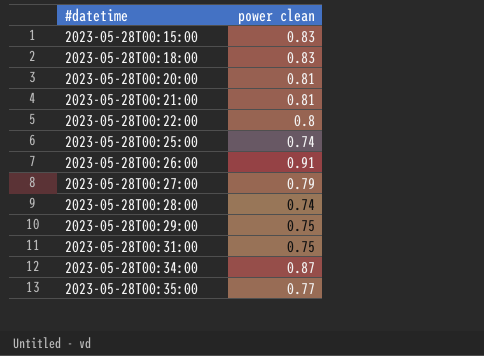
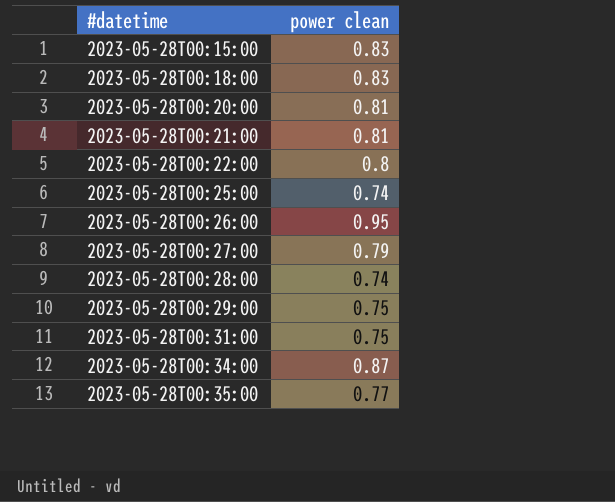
2023-05-28T00:26:00 | power clean: 0.91 -> 0.95

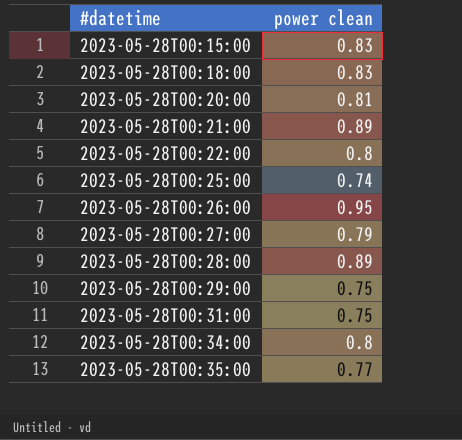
2023-05-28T00:21:00 | power clean: 0.81 -> 0.89
2023-05-28T00:28:00 | power clean: 0.74 -> 0.89
2023-05-28T00:34:00 | power clean: 0.87 -> 0.8

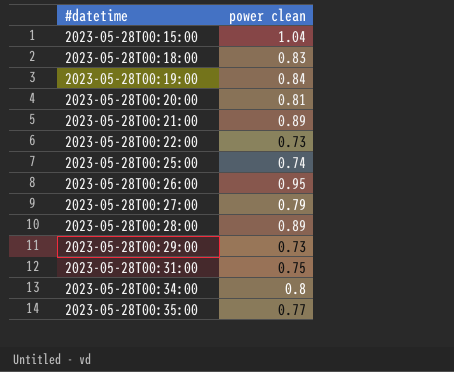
2023-05-28T00:15:00 | power clean: 0.83 -> 1.04
row 2023-05-28T00:19:00: none -> 0.84
2023-05-28T00:22:00 | power clean: 0.8 -> 0.73
2023-05-28T00:29:00 | power clean: 0.75 -> 0.73

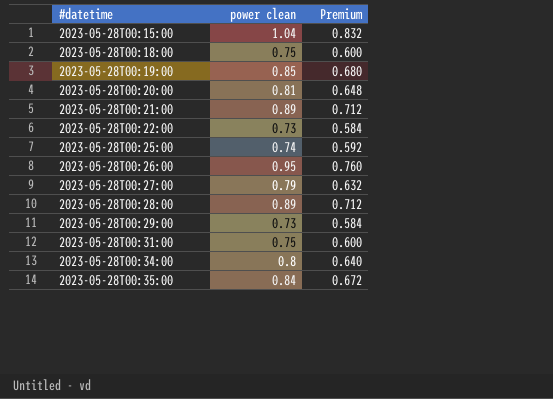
column Premium | formula: none -> [power clean] * 0.8
2023-05-28T00:18:00 | power clean: 0.83 -> 0.75
2023-05-28T00:19:00 | power clean: 0.84 -> 0.85
2023-05-28T00:35:00 | power clean: 0.77 -> 0.84

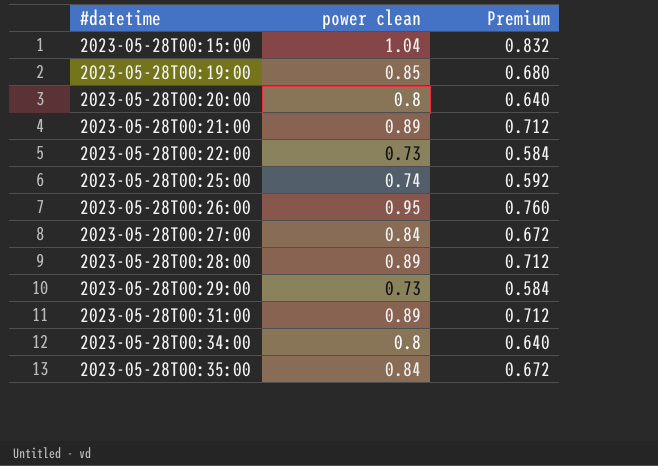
row 2023-05-28T00:18:00: 0.75 | 0.600 -> none
2023-05-28T00:20:00 | power clean: 0.81 -> 0.8
2023-05-28T00:20:00 | Premium: 0.648 -> 0.640
2023-05-28T00:27:00 | power clean: 0.79 -> 0.84
2023-05-28T00:27:00 | Premium: 0.632 -> 0.672
2023-05-28T00:31:00 | power clean: 0.75 -> 0.89
2023-05-28T00:31:00 | Premium: 0.600 -> 0.712

